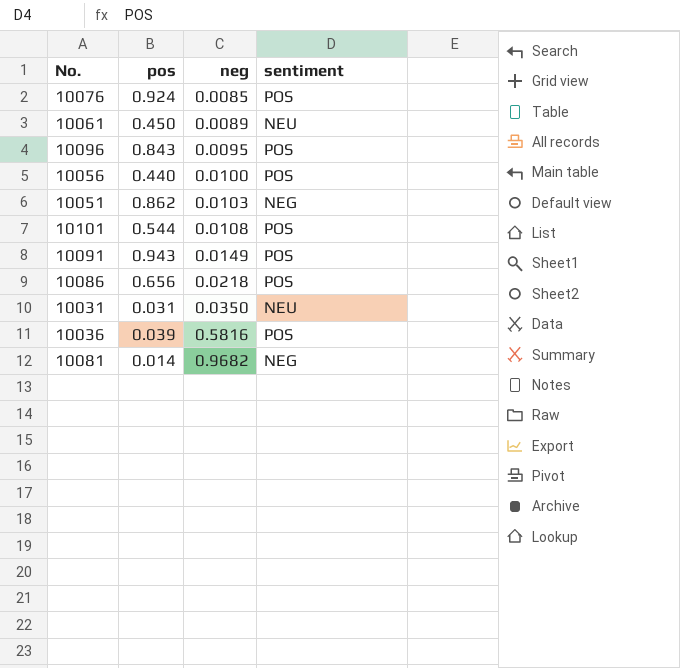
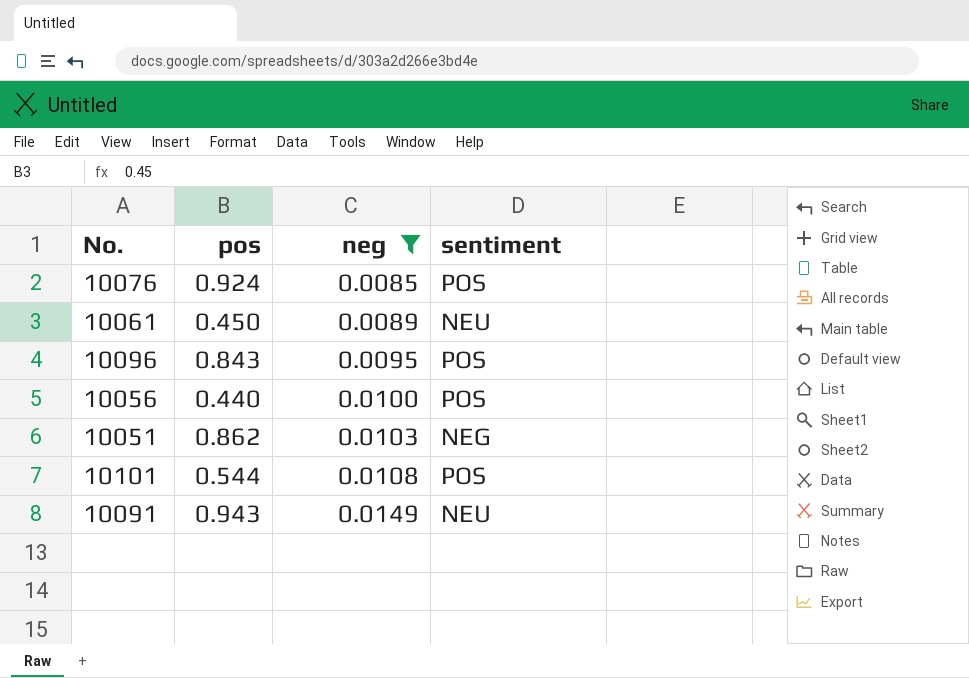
filter: none -> neg <= 0.0149
10091 | sentiment: POS -> NEU

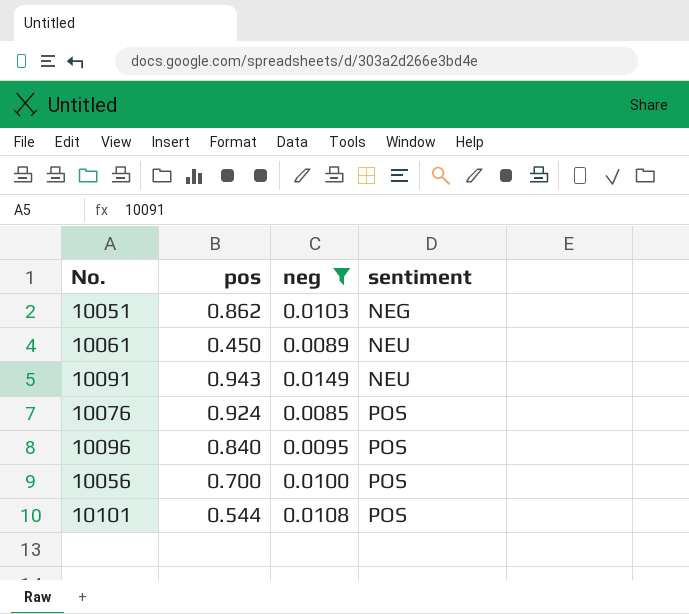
row order: neg ascending -> sentiment ascending
10096 | pos: 0.843 -> 0.840
10056 | pos: 0.440 -> 0.700

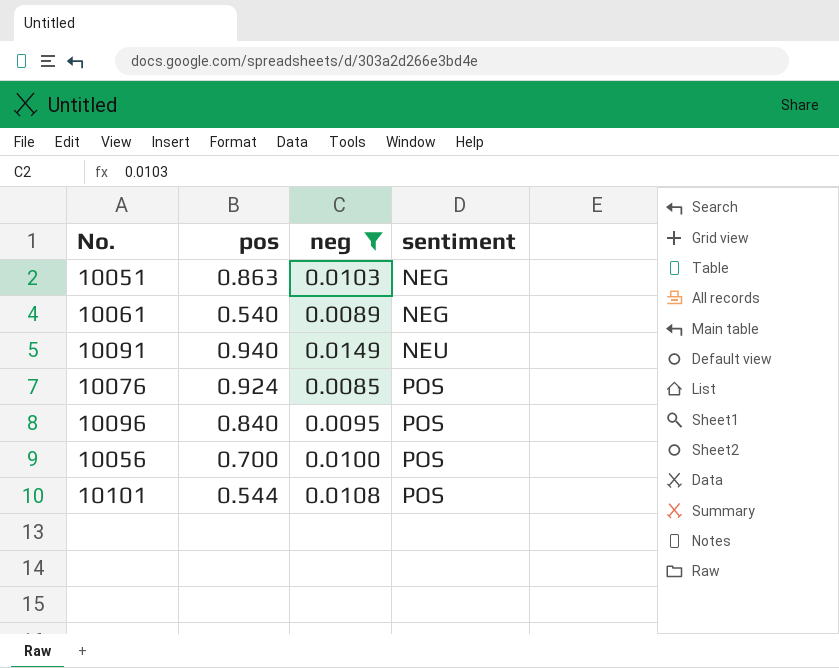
10051 | pos: 0.862 -> 0.863
10061 | pos: 0.450 -> 0.540
10061 | sentiment: NEU -> NEG
10091 | pos: 0.943 -> 0.940

